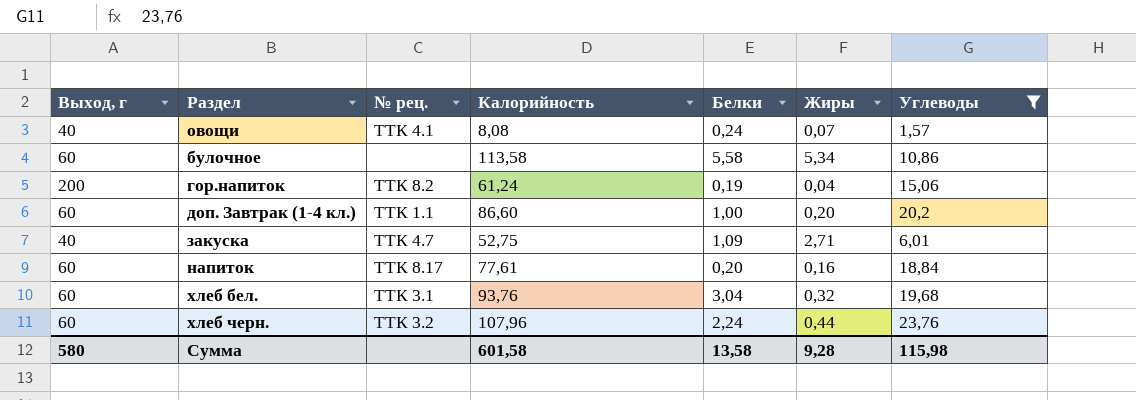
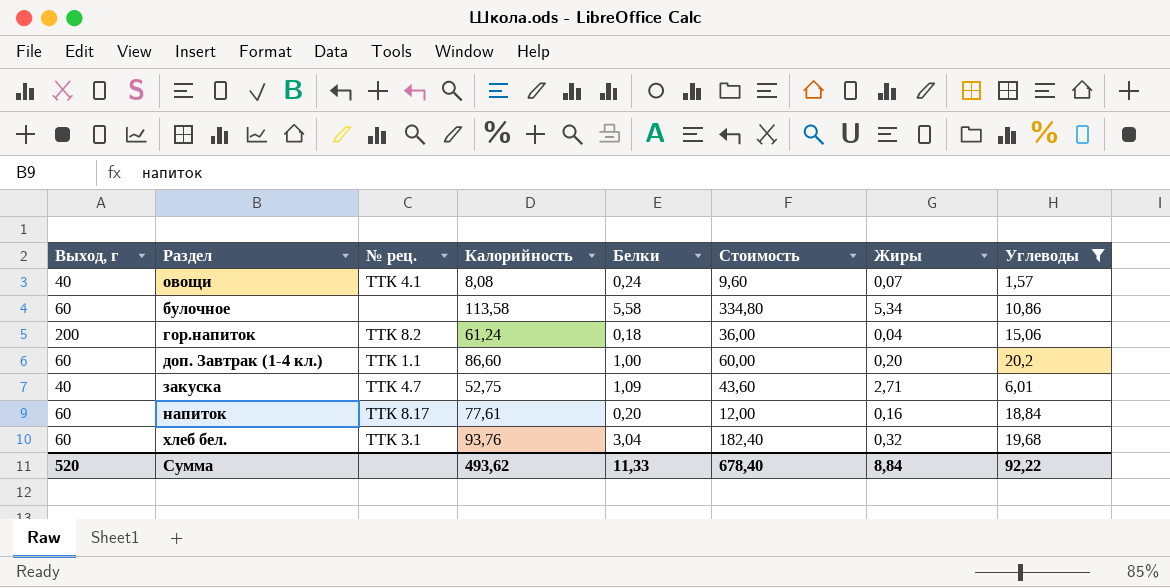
column Стоимость | formula: none -> [Выход, г] * [Белки]
row хлеб черн.: 60 | ТТК 3.2 | 107,96 | 2,24 | 0,44 | 23,76 -> none
гор.напиток | Белки: 0,19 -> 0,18
Сумма | Выход, г: 580 -> 520
Сумма | Калорийность: 601,58 -> 493,62
Сумма | Белки: 13,58 -> 11,33
Сумма | Жиры: 9,28 -> 8,84
Сумма | Углеводы: 115,98 -> 92,22

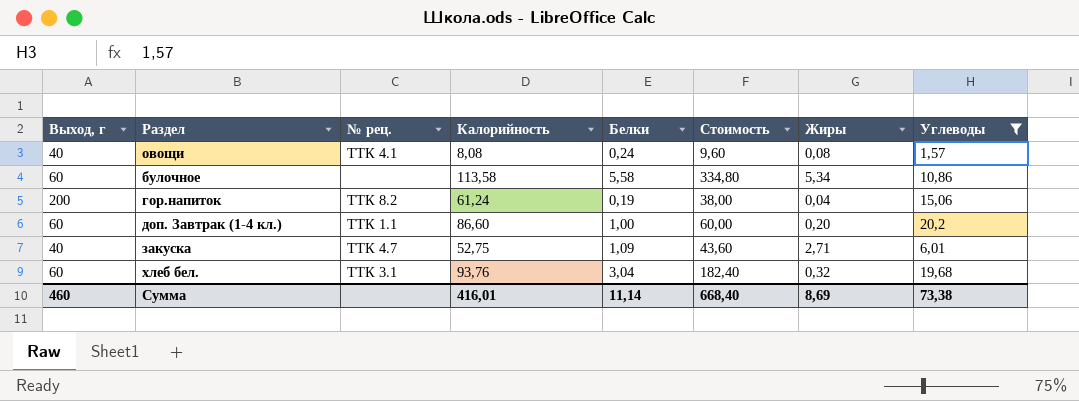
row напиток: 60 | ТТК 8.17 | 77,61 | 0,20 | 12,00 | 0,16 | 18,84 -> none
овощи | Жиры: 0,07 -> 0,08
гор.напиток | Белки: 0,18 -> 0,19
гор.напиток | Стоимость: 36,00 -> 38,00
Сумма | Выход, г: 520 -> 460
Сумма | Калорийность: 493,62 -> 416,01
Сумма | Белки: 11,33 -> 11,14
Сумма | Стоимость: 678,40 -> 668,40
Сумма | Жиры: 8,84 -> 8,69
Сумма | Углеводы: 92,22 -> 73,38

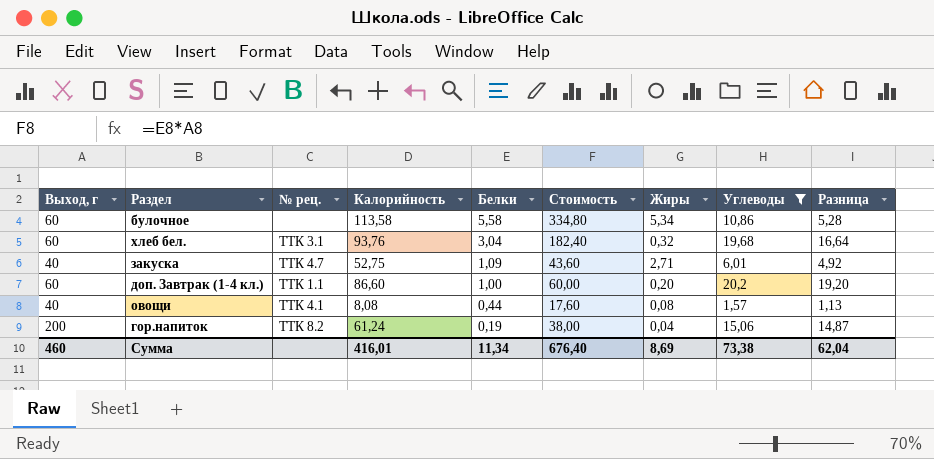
row order: none -> Белки descending
column Разница | formula: none -> [Углеводы] - [Белки]
овощи | Белки: 0,24 -> 0,44
овощи | Стоимость: 9,60 -> 17,60
Сумма | Белки: 11,14 -> 11,34
Сумма | Стоимость: 668,40 -> 676,40

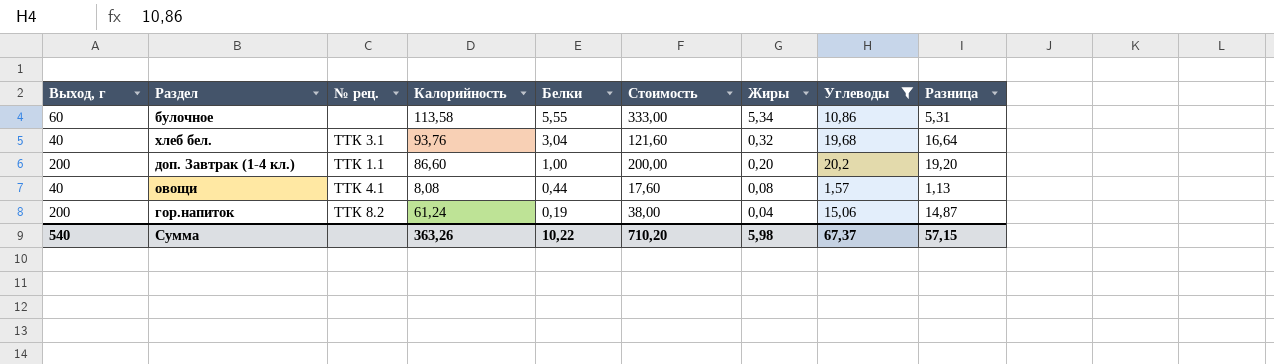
row закуска: 40 | ТТК 4.7 | 52,75 | 1,09 | 43,60 | 2,71 | 6,01 | 4,92 -> none
булочное | Белки: 5,58 -> 5,55
булочное | Стоимость: 334,80 -> 333,00
булочное | Разница: 5,28 -> 5,31
хлеб бел. | Выход, г: 60 -> 40
хлеб бел. | Стоимость: 182,40 -> 121,60
доп. Завтрак (1-4 кл.) | Выход, г: 60 -> 200
доп. Завтрак (1-4 кл.) | Стоимость: 60,00 -> 200,00
Сумма | Выход, г: 460 -> 540
Сумма | Калорийность: 416,01 -> 363,26
Сумма | Белки: 11,34 -> 10,22
Сумма | Стоимость: 676,40 -> 710,20
Сумма | Жиры: 8,69 -> 5,98
Сумма | Углеводы: 73,38 -> 67,37
Сумма | Разница: 62,04 -> 57,15

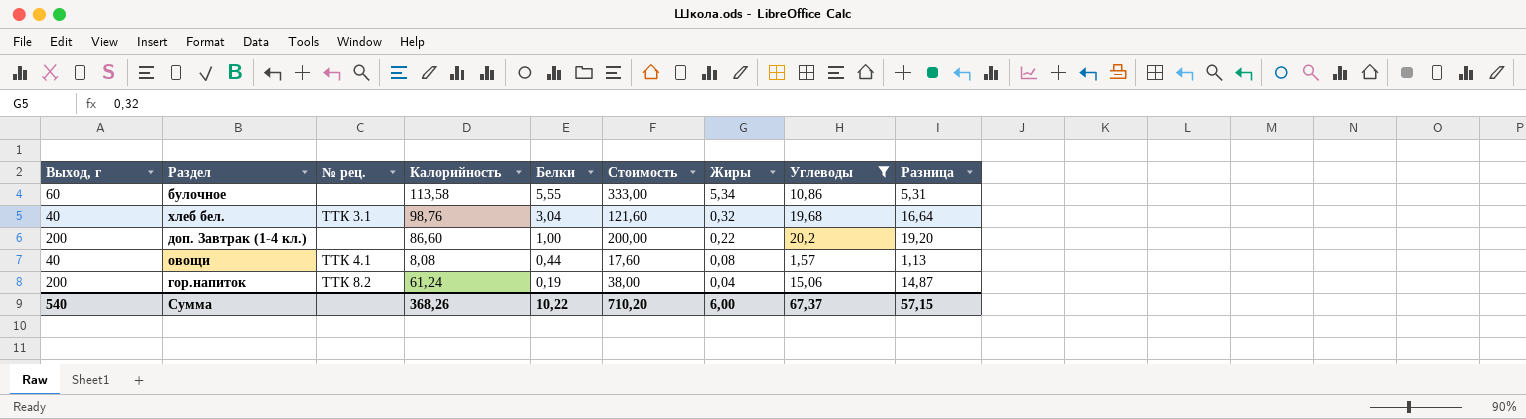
хлеб бел. | Калорийность: 93,76 -> 98,76
доп. Завтрак (1-4 кл.) | № рец.: ТТК 1.1 -> none
доп. Завтрак (1-4 кл.) | Жиры: 0,20 -> 0,22
Сумма | Калорийность: 363,26 -> 368,26
Сумма | Жиры: 5,98 -> 6,00

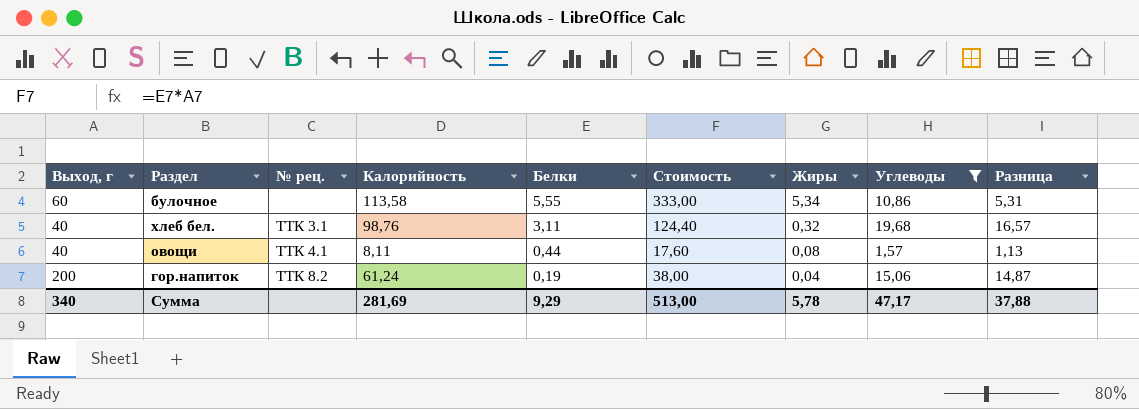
row доп. Завтрак (1-4 кл.): 200 | none | 86,60 | 1,00 | 200,00 | 0,22 | 20,2 | 19,20 -> none
хлеб бел. | Белки: 3,04 -> 3,11
хлеб бел. | Стоимость: 121,60 -> 124,40
хлеб бел. | Разница: 16,64 -> 16,57
овощи | Калорийность: 8,08 -> 8,11
Сумма | Выход, г: 540 -> 340
Сумма | Калорийность: 368,26 -> 281,69
Сумма | Белки: 10,22 -> 9,29
Сумма | Стоимость: 710,20 -> 513,00
Сумма | Жиры: 6,00 -> 5,78
Сумма | Углеводы: 67,37 -> 47,17
Сумма | Разница: 57,15 -> 37,88

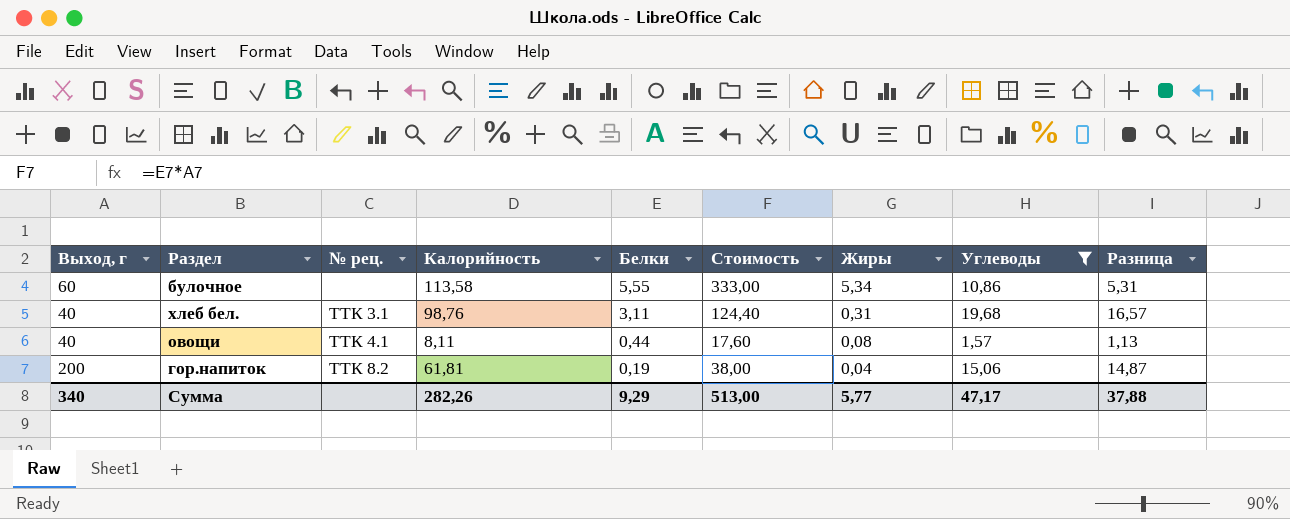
хлеб бел. | Жиры: 0,32 -> 0,31
гор.напиток | Калорийность: 61,24 -> 61,81
Сумма | Калорийность: 281,69 -> 282,26
Сумма | Жиры: 5,78 -> 5,77

